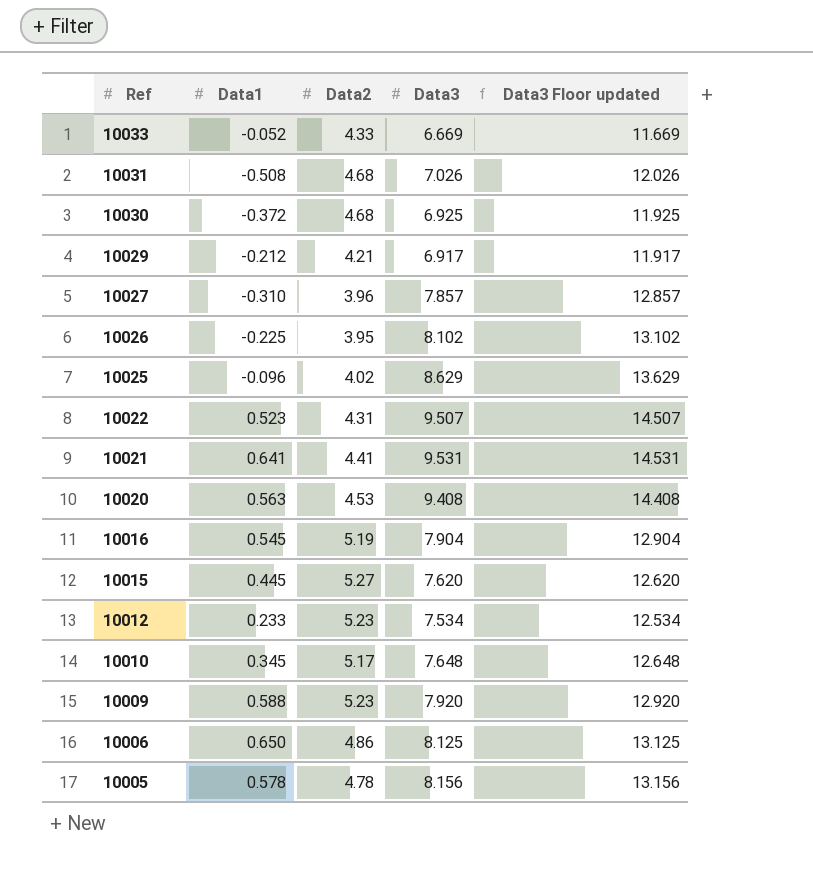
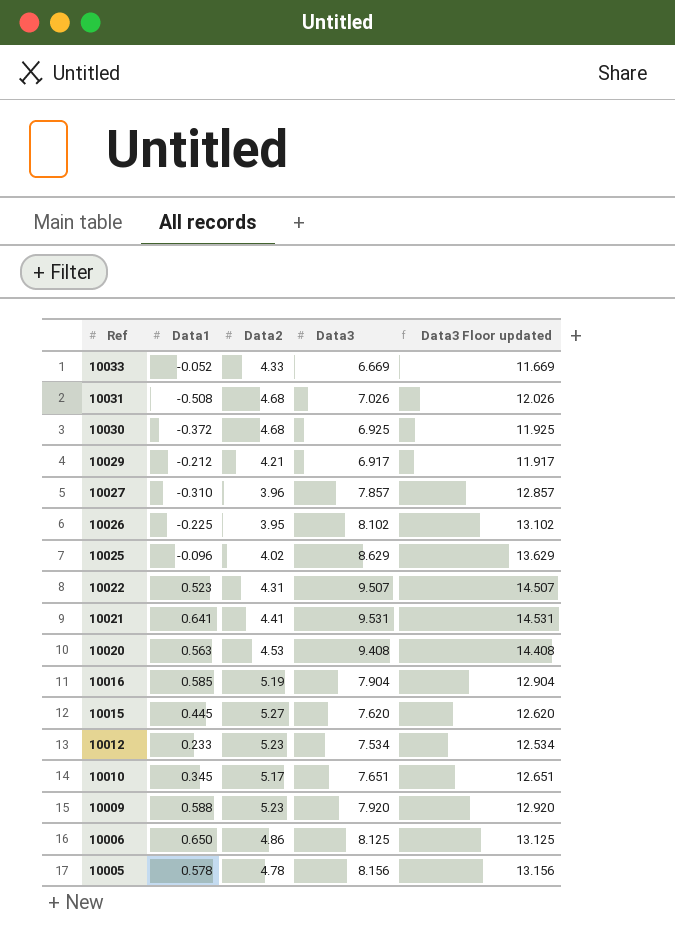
10016 | Data1: 0.545 -> 0.585
10010 | Data3: 7.648 -> 7.651
10010 | Data3 Floor updated: 12.648 -> 12.651

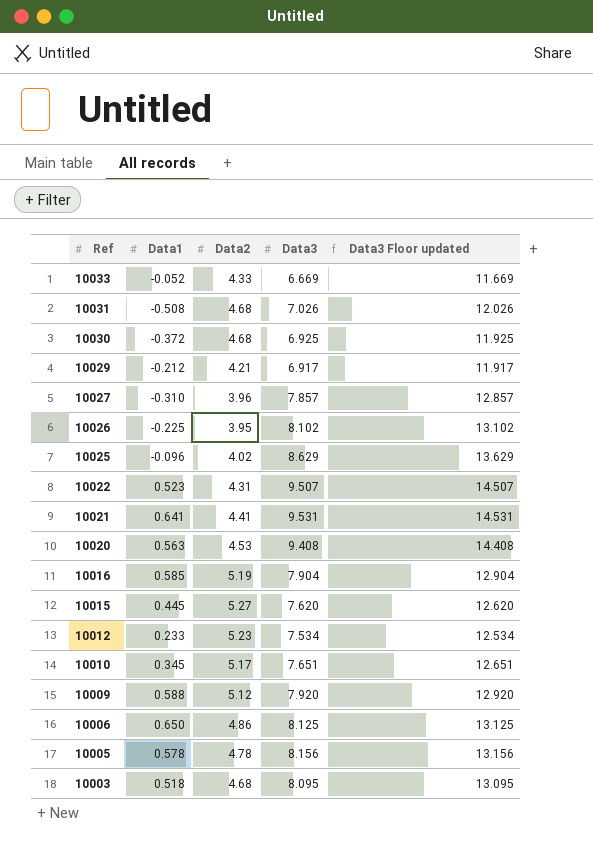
10009 | Data2: 5.23 -> 5.12
row 10003: none -> 0.518 | 4.68 | 8.095 | 13.095

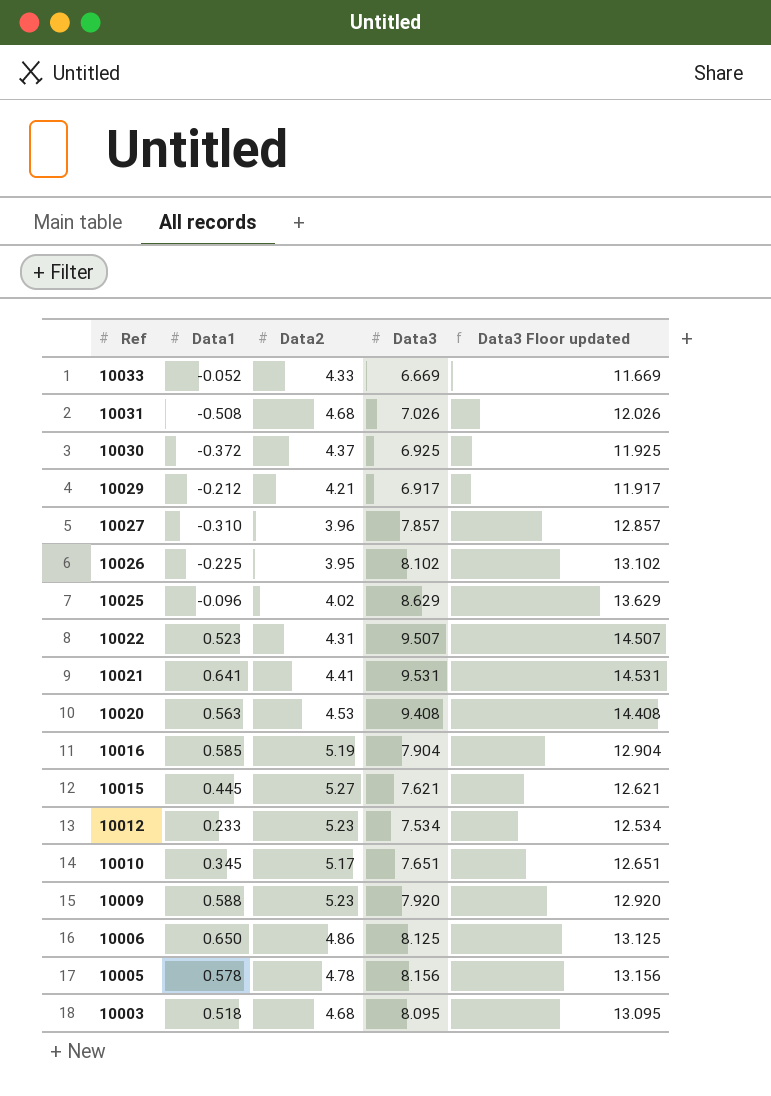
10030 | Data2: 4.68 -> 4.37
10015 | Data3: 7.620 -> 7.621
10015 | Data3 Floor updated: 12.620 -> 12.621
10009 | Data2: 5.12 -> 5.23

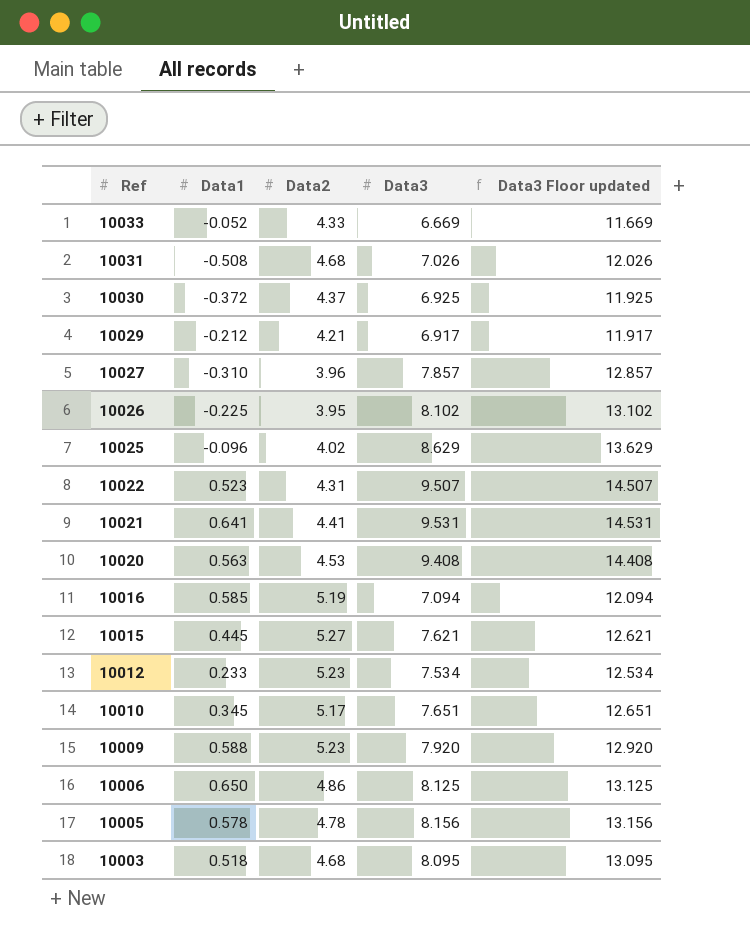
10016 | Data3: 7.904 -> 7.094
10016 | Data3 Floor updated: 12.904 -> 12.094

